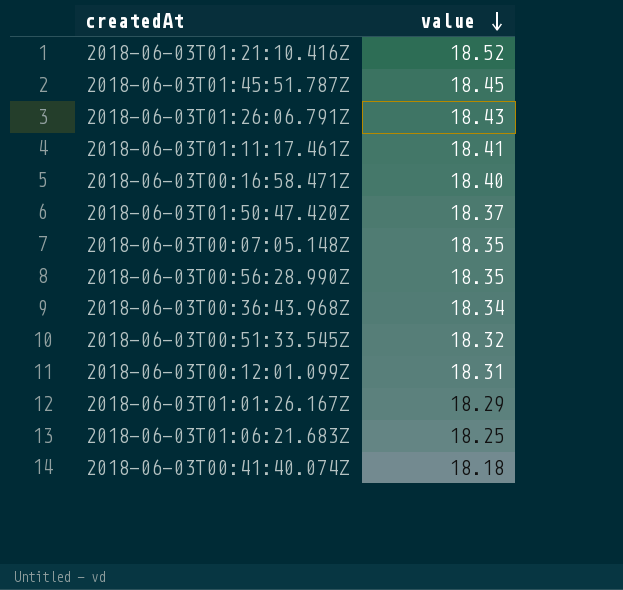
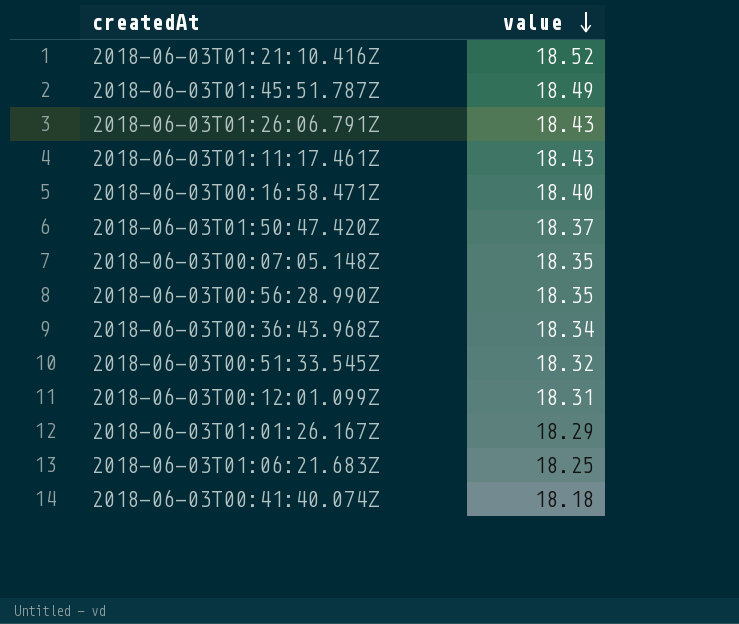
2018-06-03T01:45:51.787Z | value: 18.45 -> 18.49
2018-06-03T01:11:17.461Z | value: 18.41 -> 18.43

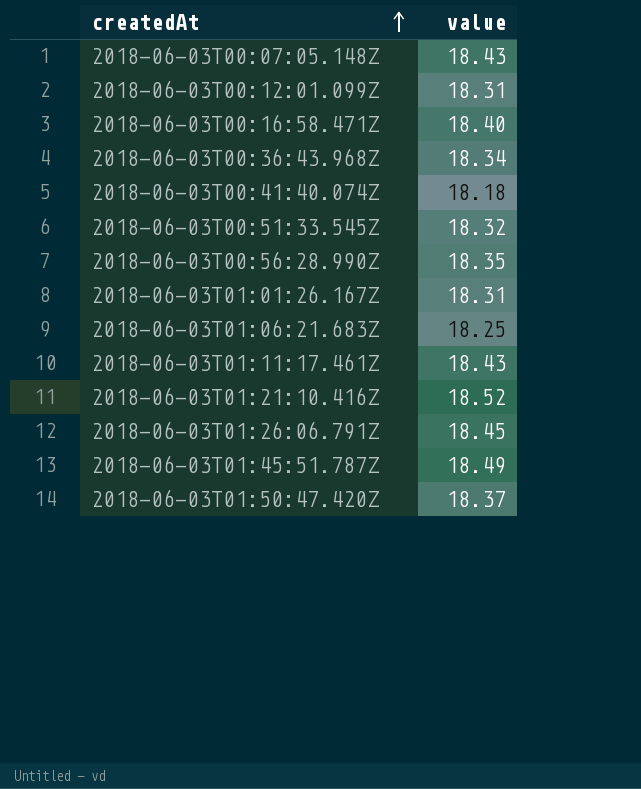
row order: value descending -> createdAt ascending
2018-06-03T00:07:05.148Z | value: 18.35 -> 18.43
2018-06-03T01:01:26.167Z | value: 18.29 -> 18.31
2018-06-03T01:26:06.791Z | value: 18.43 -> 18.45

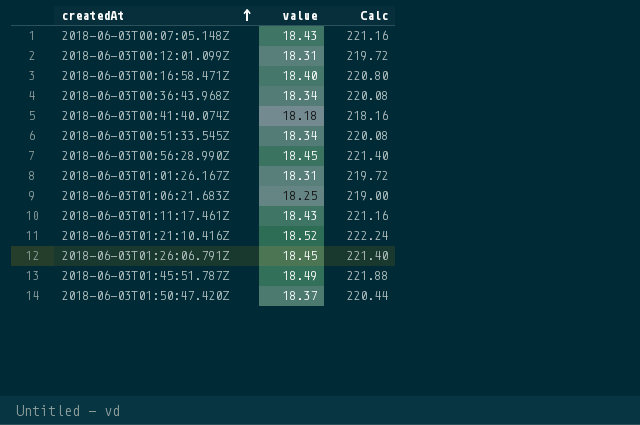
column Calc | formula: none -> [value] * 12
2018-06-03T00:51:33.545Z | value: 18.32 -> 18.34
2018-06-03T00:56:28.990Z | value: 18.35 -> 18.45

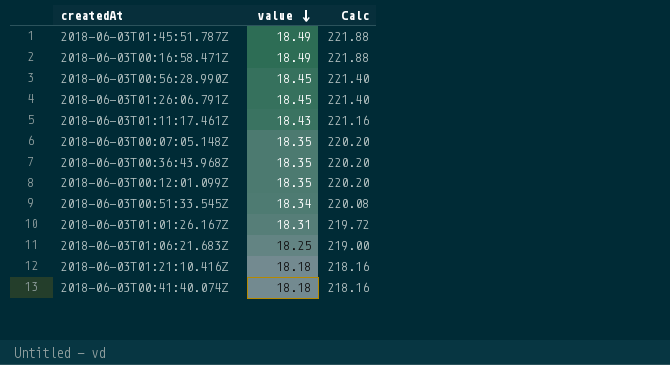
row order: createdAt ascending -> value descending
row 2018-06-03T01:50:47.420Z: 18.37 | 220.44 -> none
2018-06-03T00:16:58.471Z | value: 18.40 -> 18.49
2018-06-03T00:16:58.471Z | Calc: 220.80 -> 221.88
2018-06-03T00:07:05.148Z | value: 18.43 -> 18.35
2018-06-03T00:07:05.148Z | Calc: 221.16 -> 220.20
2018-06-03T00:36:43.968Z | value: 18.34 -> 18.35
2018-06-03T00:36:43.968Z | Calc: 220.08 -> 220.20
2018-06-03T00:12:01.099Z | value: 18.31 -> 18.35
2018-06-03T00:12:01.099Z | Calc: 219.72 -> 220.20
2018-06-03T01:21:10.416Z | value: 18.52 -> 18.18
2018-06-03T01:21:10.416Z | Calc: 222.24 -> 218.16

